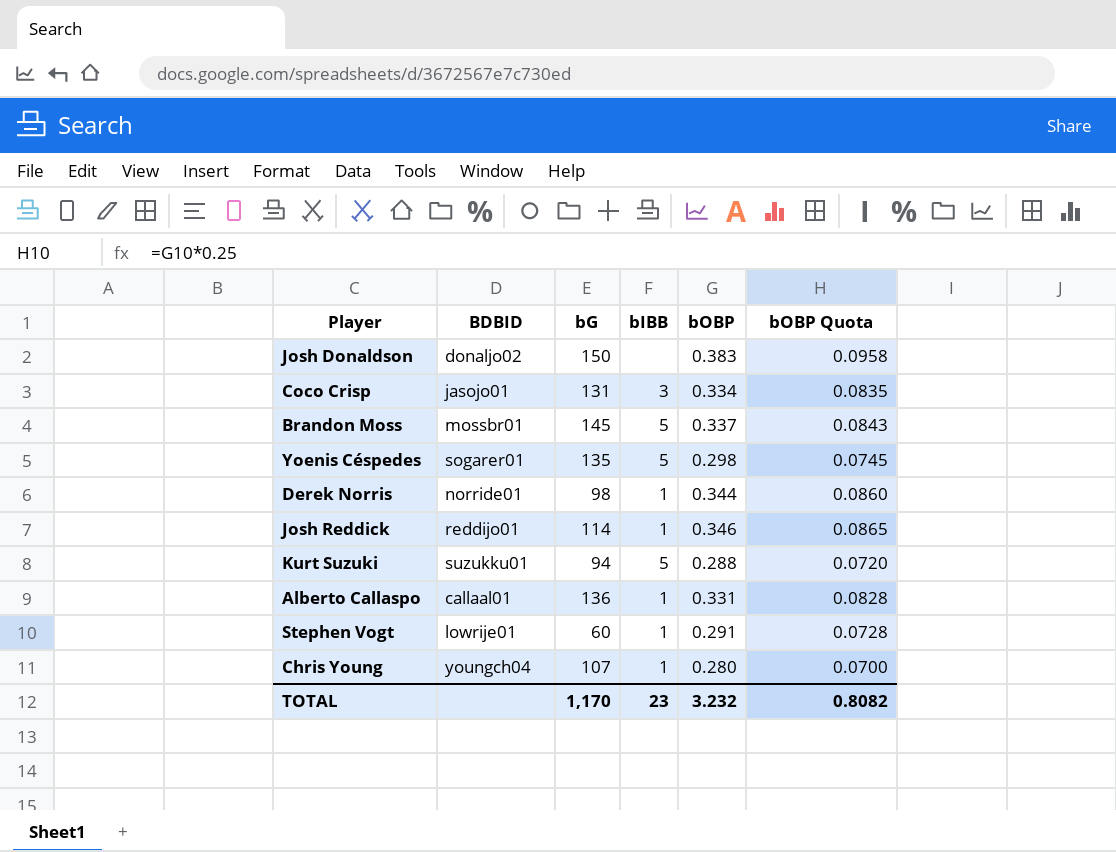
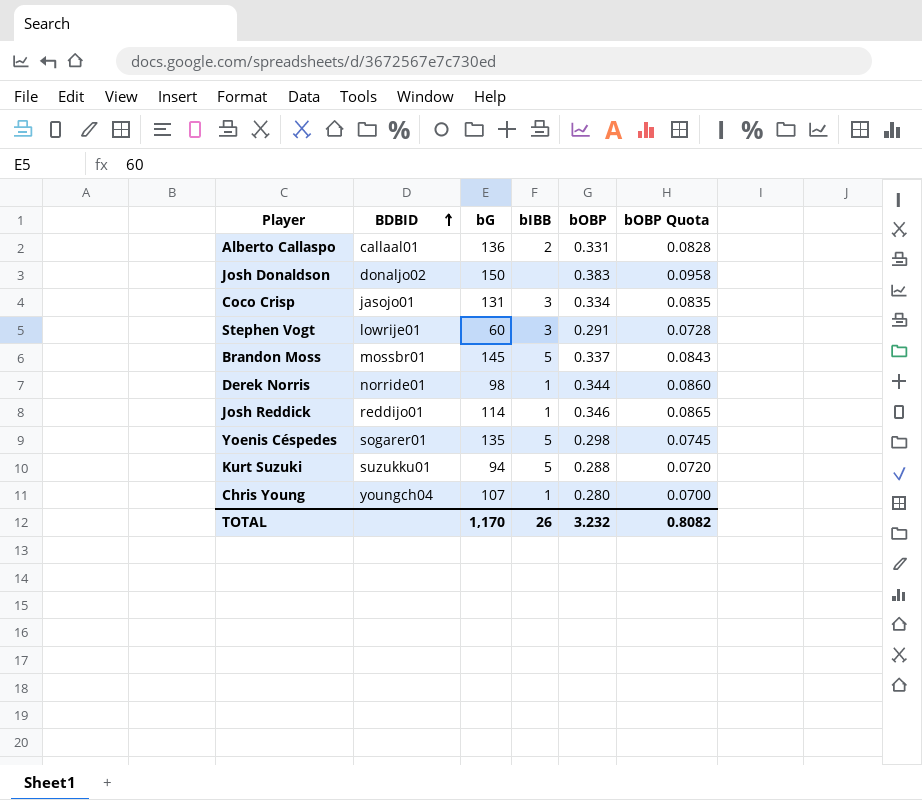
row order: none -> BDBID ascending
Alberto Callaspo | bIBB: 1 -> 2
Stephen Vogt | bIBB: 1 -> 3
TOTAL | bIBB: 23 -> 26

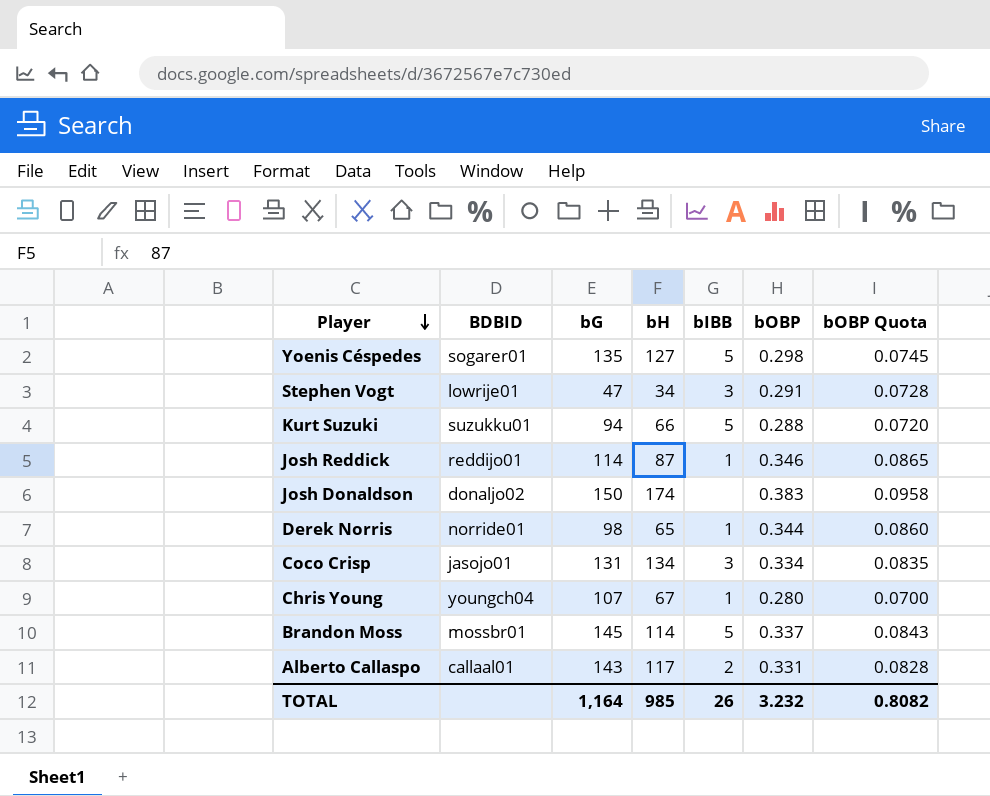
row order: BDBID ascending -> Player descending
column bH | position: none -> 4
Stephen Vogt | bG: 60 -> 47
Alberto Callaspo | bG: 136 -> 143
TOTAL | bG: 1,170 -> 1,164

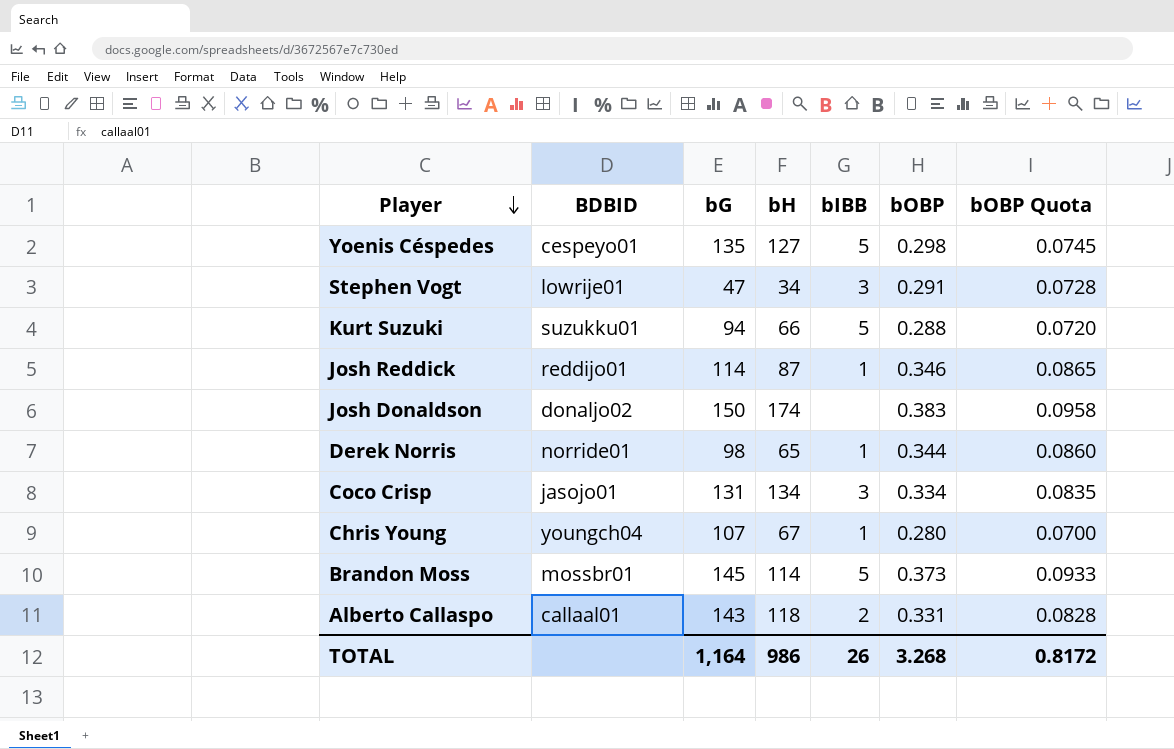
Yoenis Céspedes | BDBID: sogarer01 -> cespeyo01
Brandon Moss | bOBP: 0.337 -> 0.373
Brandon Moss | bOBP Quota: 0.0843 -> 0.0933
Alberto Callaspo | bH: 117 -> 118
TOTAL | bH: 985 -> 986
TOTAL | bOBP: 3.232 -> 3.268
TOTAL | bOBP Quota: 0.8082 -> 0.8172

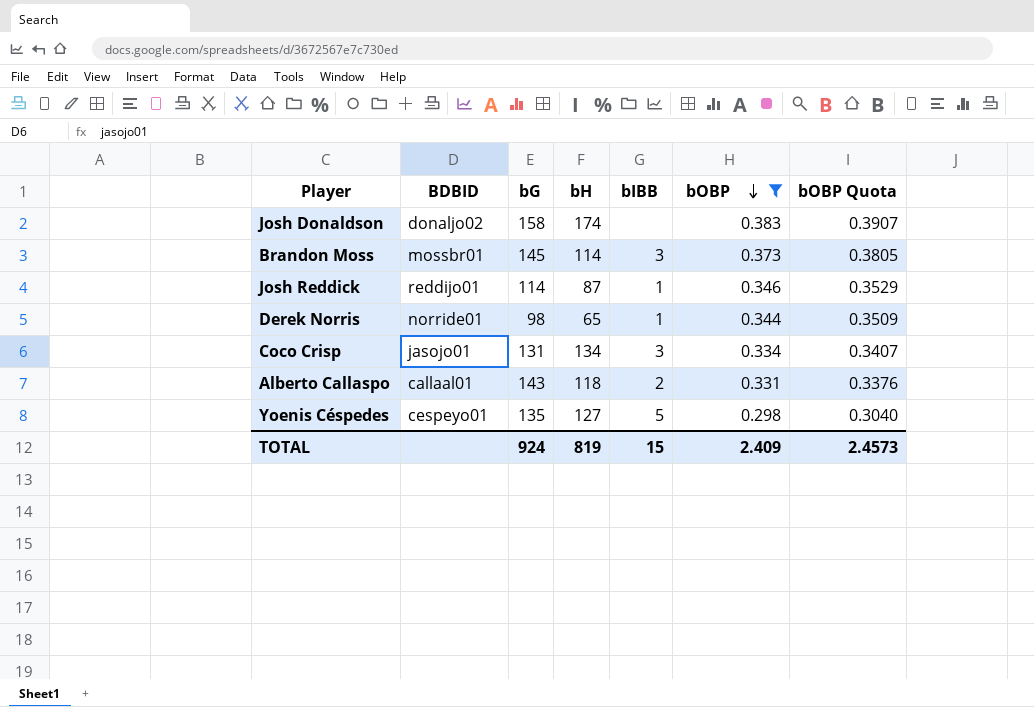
filter: none -> bOBP >= 0.298
row order: Player descending -> bOBP descending
column bOBP Quota | formula: [bOBP] * 0.25 -> [bOBP] * 1.02
Josh Donaldson | bG: 150 -> 158
Brandon Moss | bIBB: 5 -> 3
TOTAL | bG: 1,164 -> 924
TOTAL | bH: 986 -> 819
TOTAL | bIBB: 26 -> 15
TOTAL | bOBP: 3.268 -> 2.409
TOTAL | bOBP Quota: 0.8172 -> 2.4573

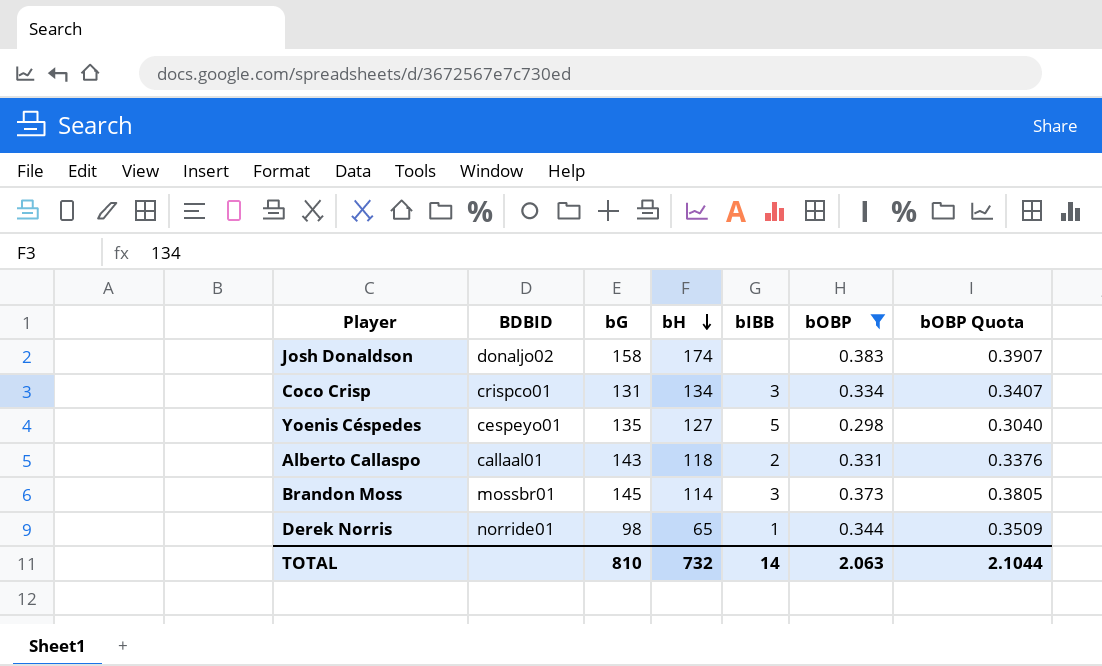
row order: bOBP descending -> bH descending
row Josh Reddick: reddijo01 | 114 | 87 | 1 | 0.346 | 0.3529 -> none
Coco Crisp | BDBID: jasojo01 -> crispco01
TOTAL | bG: 924 -> 810
TOTAL | bH: 819 -> 732
TOTAL | bIBB: 15 -> 14
TOTAL | bOBP: 2.409 -> 2.063
TOTAL | bOBP Quota: 2.4573 -> 2.1044

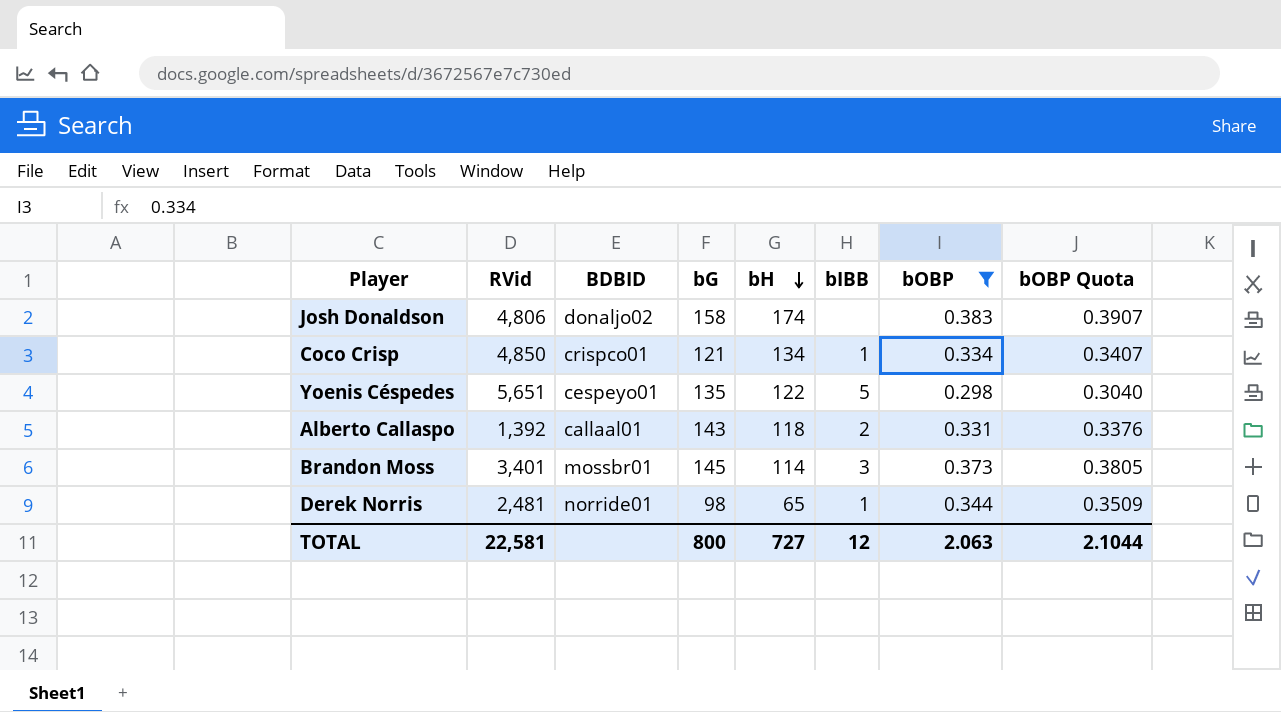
column RVid | position: none -> 2
Coco Crisp | bG: 131 -> 121
Coco Crisp | bIBB: 3 -> 1
Yoenis Céspedes | bH: 127 -> 122
TOTAL | bG: 810 -> 800
TOTAL | bH: 732 -> 727
TOTAL | bIBB: 14 -> 12

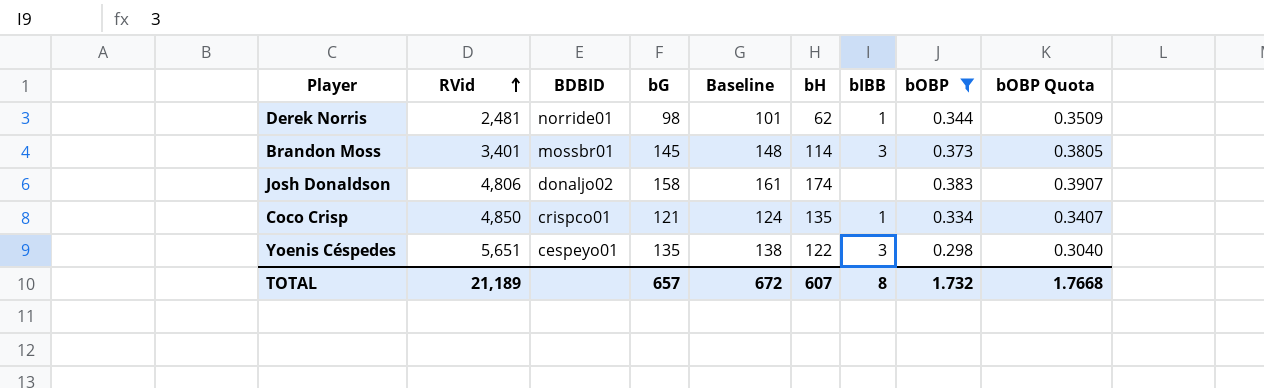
row order: bH descending -> RVid ascending
column Baseline | formula: none -> [bG] + 3
row Alberto Callaspo: 1,392 | callaal01 | 143 | 118 | 2 | 0.331 | 0.3376 -> none
Derek Norris | bH: 65 -> 62
Coco Crisp | bH: 134 -> 135
Yoenis Céspedes | bIBB: 5 -> 3
TOTAL | RVid: 22,581 -> 21,189
TOTAL | bG: 800 -> 657
TOTAL | bH: 727 -> 607
TOTAL | bIBB: 12 -> 8
TOTAL | bOBP: 2.063 -> 1.732
TOTAL | bOBP Quota: 2.1044 -> 1.7668

